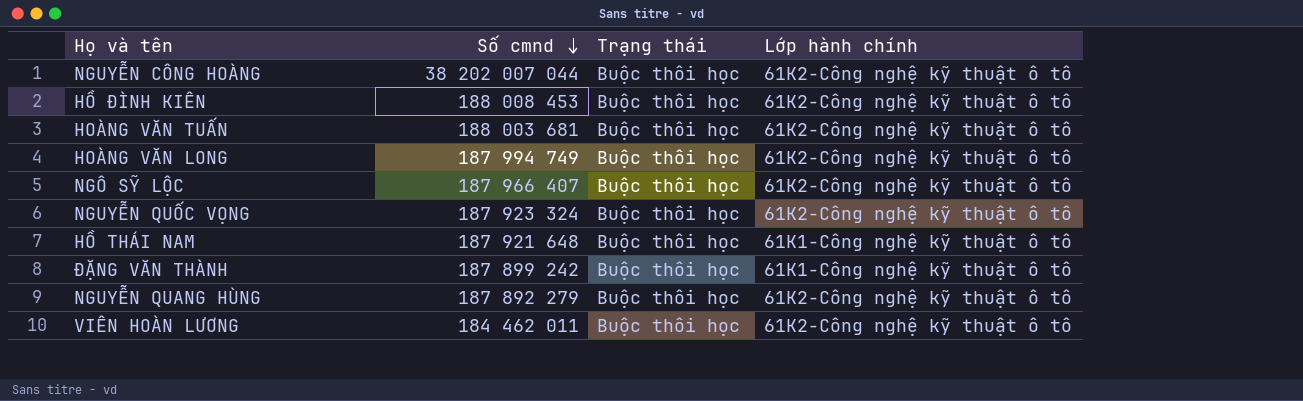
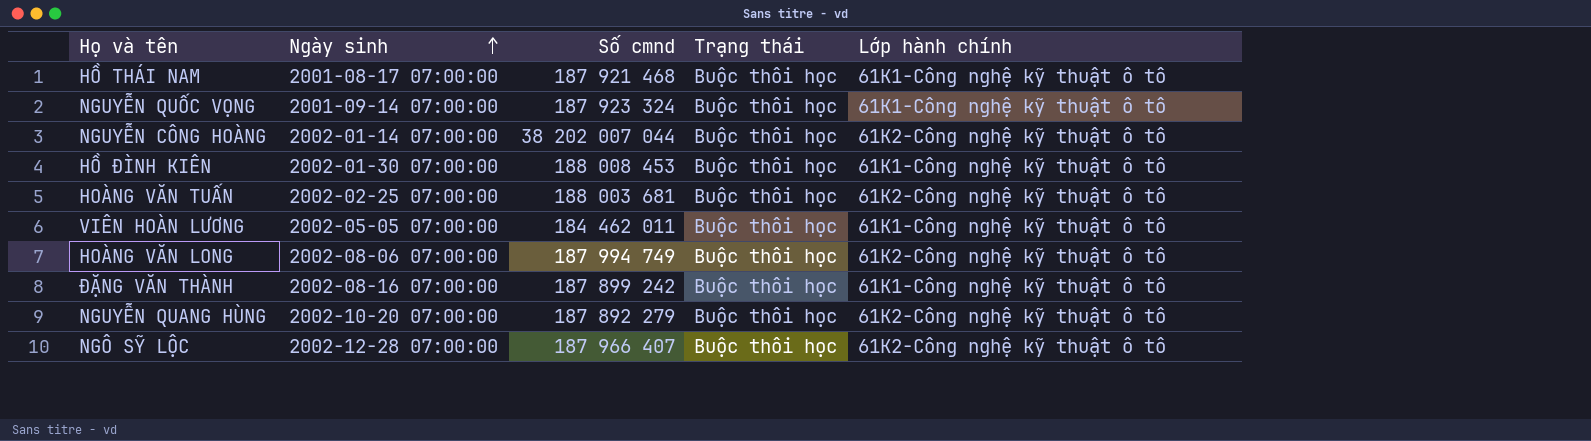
row order: Số cmnd descending -> Ngày sinh ascending
column Ngày sinh | position: none -> 2
HỒ THÁI NAM | Số cmnd: 187 921 648 -> 187 921 468
NGUYỄN QUỐC VỌNG | Lớp hành chính: 61K2-Công nghệ kỹ thuật ô tô -> 61K1-Công nghệ kỹ thuật ô tô
HỒ ĐÌNH KIÊN | Lớp hành chính: 61K2-Công nghệ kỹ thuật ô tô -> 61K1-Công nghệ kỹ thuật ô tô
VIÊN HOÀN LƯƠNG | Lớp hành chính: 61K2-Công nghệ kỹ thuật ô tô -> 61K1-Công nghệ kỹ thuật ô tô

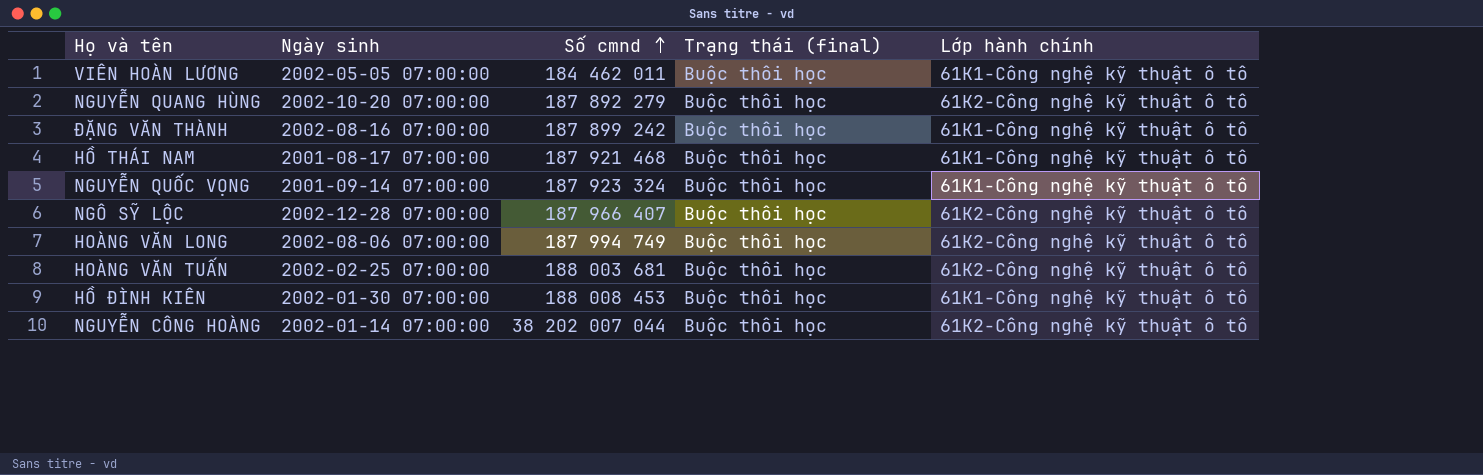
row order: Ngày sinh ascending -> Số cmnd ascending
column name: Trạng thái -> Trạng thái (final)

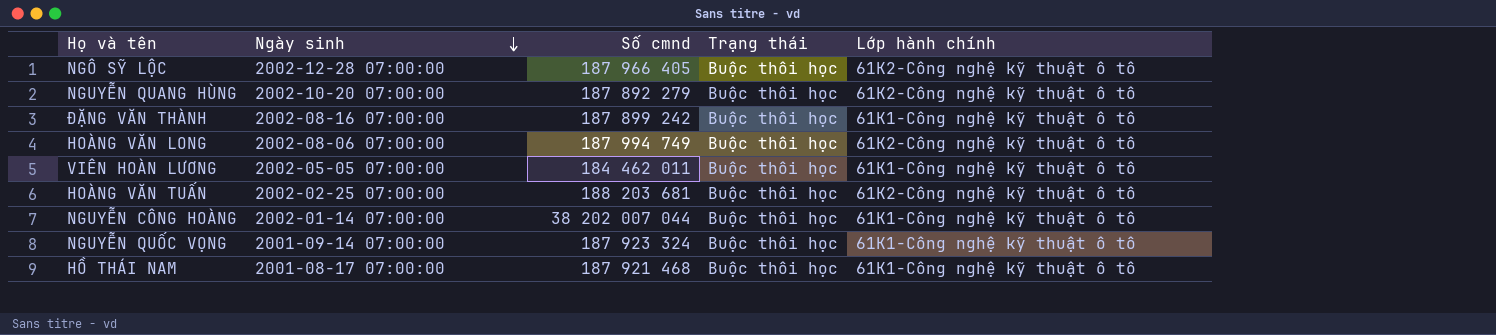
row order: Số cmnd ascending -> Ngày sinh descending
column name: Trạng thái (final) -> Trạng thái
row HỒ ĐÌNH KIÊN: 2002-01-30 07:00:00 | 188 008 453 | Buộc thôi học | 61K1-Công nghệ kỹ thuật ô tô -> none
NGÔ SỸ LỘC | Số cmnd: 187 966 407 -> 187 966 405
HOÀNG VĂN TUẤN | Số cmnd: 188 003 681 -> 188 203 681
NGUYỄN CÔNG HOÀNG | Lớp hành chính: 61K2-Công nghệ kỹ thuật ô tô -> 61K1-Công nghệ kỹ thuật ô tô

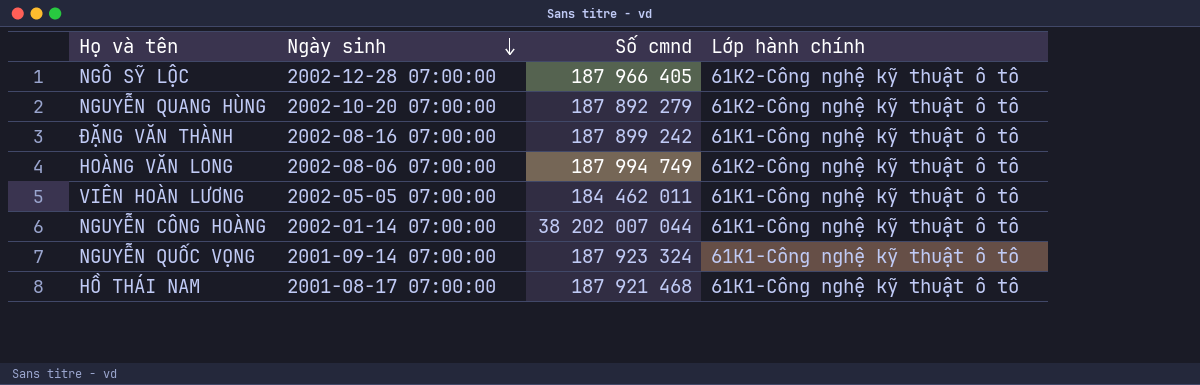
column Trạng thái | position: 4 -> none
row HOÀNG VĂN TUẤN: 2002-02-25 07:00:00 | 188 203 681 | Buộc thôi học | 61K2-Công nghệ kỹ thuật ô tô -> none

